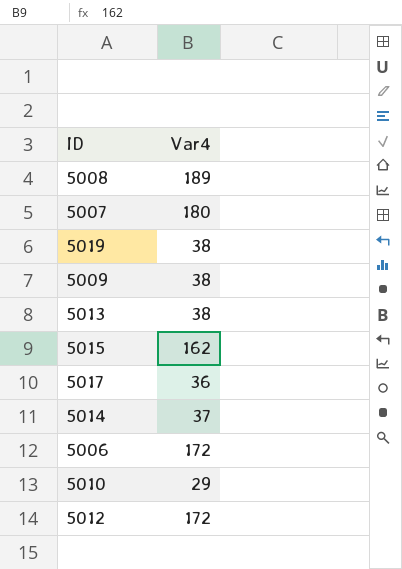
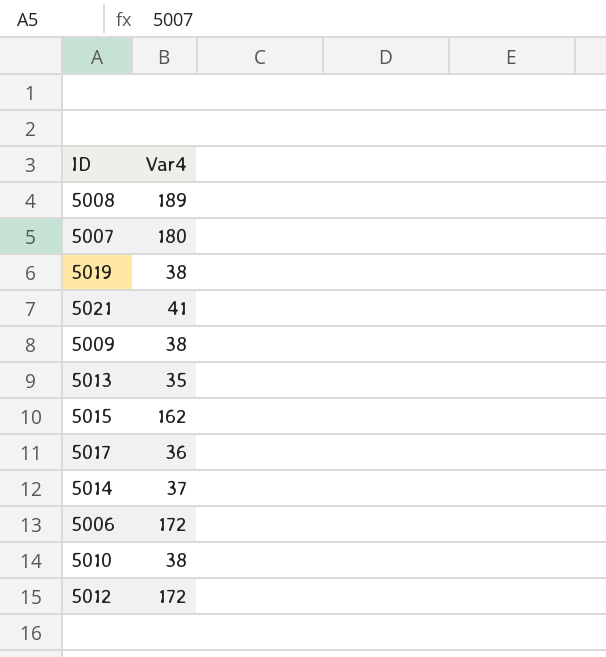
row 5021: none -> 41
5013 | Var4: 38 -> 35
5010 | Var4: 29 -> 38

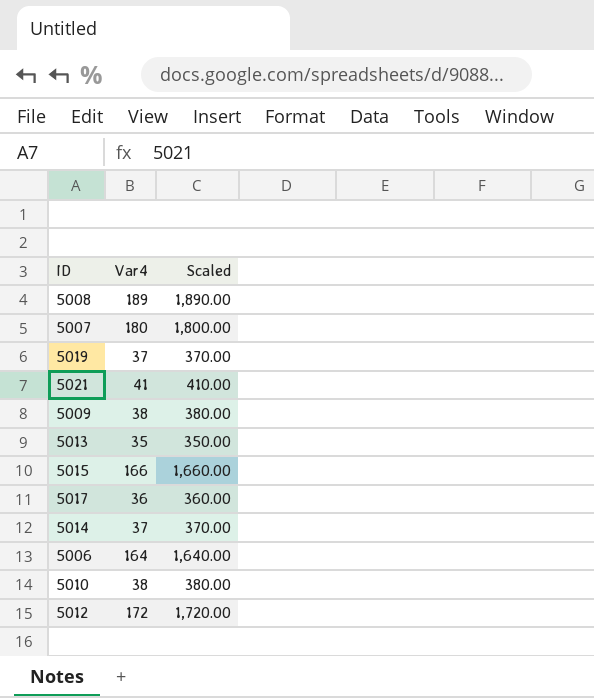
column Scaled | formula: none -> [Var4] * 10
5019 | Var4: 38 -> 37
5015 | Var4: 162 -> 166
5006 | Var4: 172 -> 164

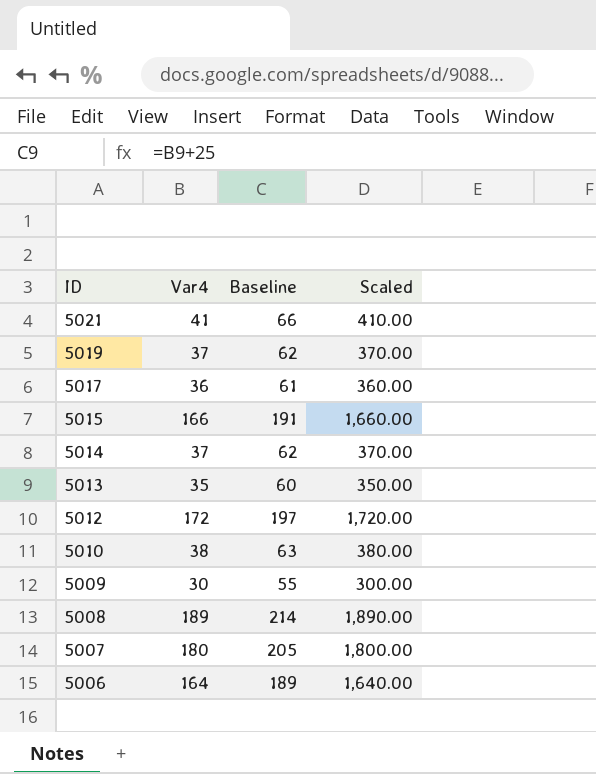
row order: none -> ID descending
column Baseline | formula: none -> [Var4] + 25
5009 | Var4: 38 -> 30
5009 | Scaled: 380.00 -> 300.00

